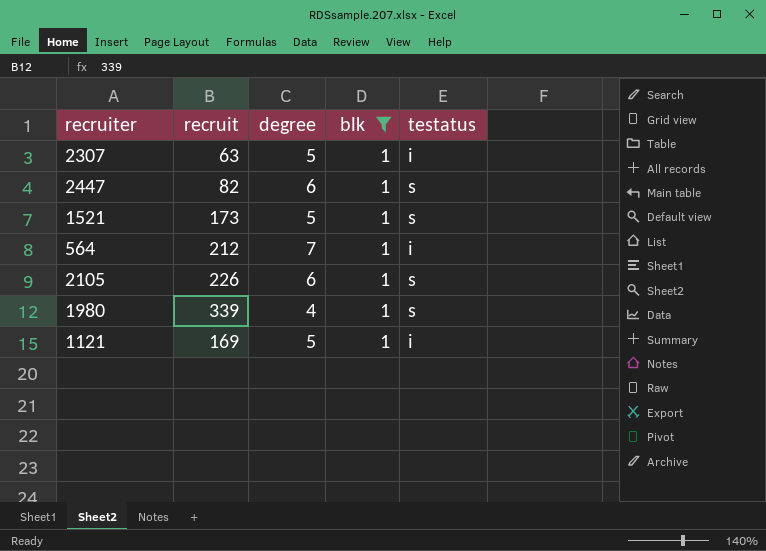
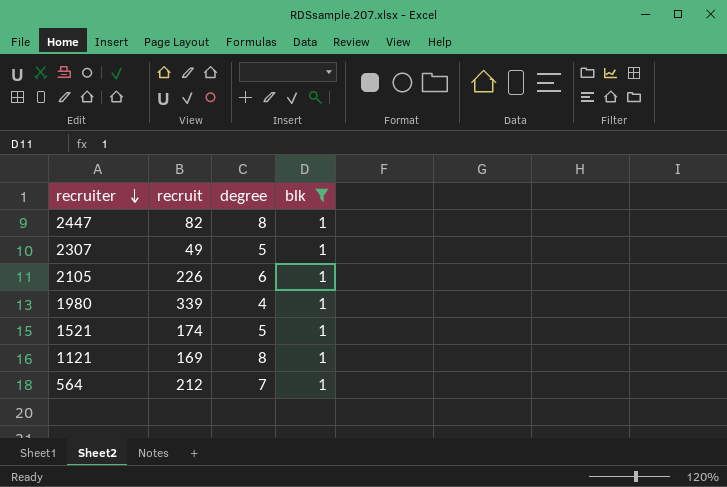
row order: none -> recruiter descending
column testatus | position: 5 -> none
2447 | degree: 6 -> 8
2307 | recruit: 63 -> 49
1521 | recruit: 173 -> 174
1121 | degree: 5 -> 8

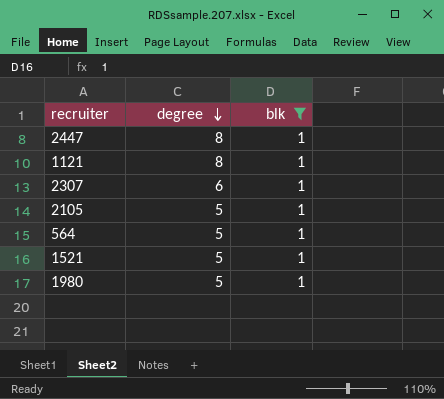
row order: recruiter descending -> degree descending
column recruit | position: 2 -> none
2307 | degree: 5 -> 6
2105 | degree: 6 -> 5
564 | degree: 7 -> 5
1980 | degree: 4 -> 5

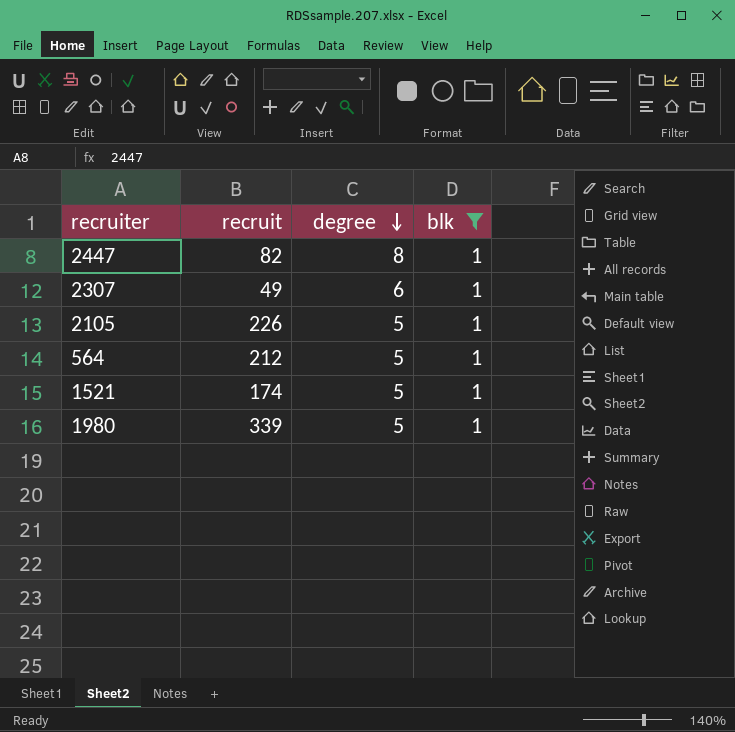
column recruit | position: none -> 2
row 1121: 8 | 1 -> none

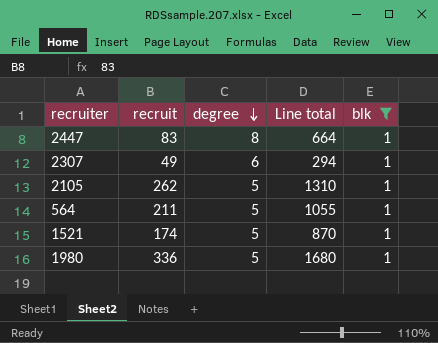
column Line total | formula: none -> [recruit] * [degree]
2447 | recruit: 82 -> 83
2105 | recruit: 226 -> 262
564 | recruit: 212 -> 211
1980 | recruit: 339 -> 336

